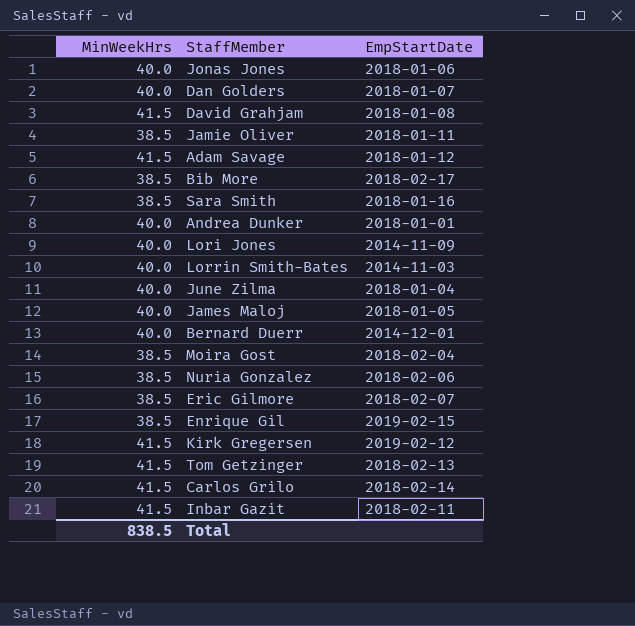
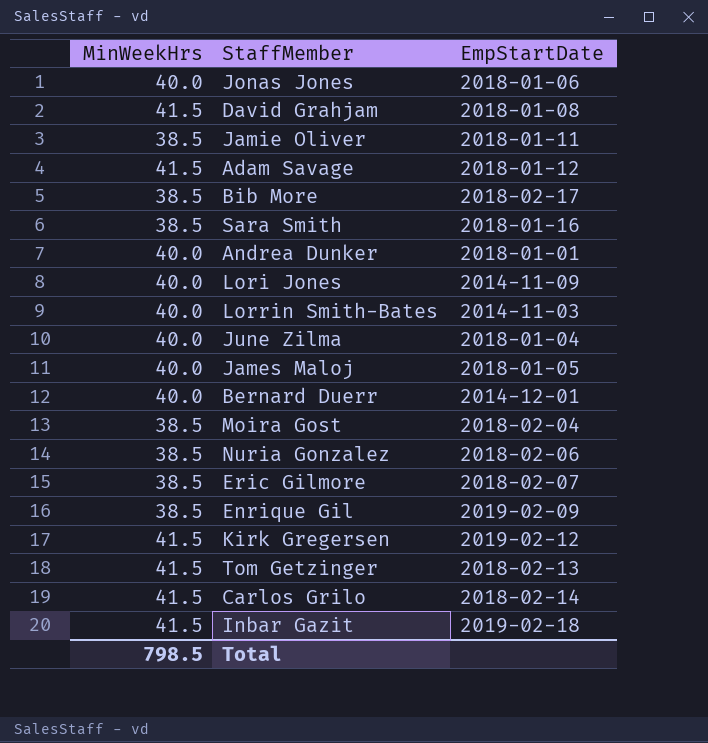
row Dan Golders: 40.0 | 2018-01-07 -> none
Enrique Gil | EmpStartDate: 2019-02-15 -> 2019-02-09
Inbar Gazit | EmpStartDate: 2018-02-11 -> 2019-02-18
Total | MinWeekHrs: 838.5 -> 798.5

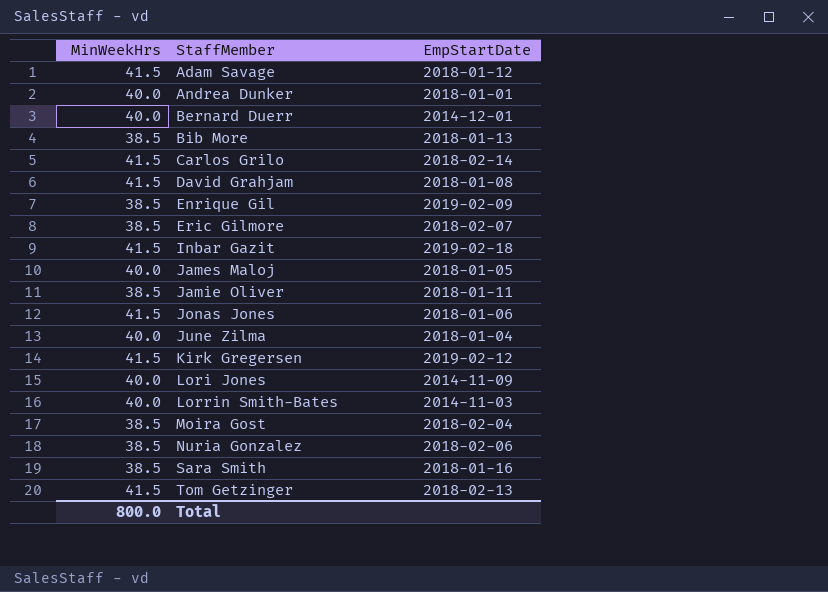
row order: none -> StaffMember ascending
Bib More | EmpStartDate: 2018-02-17 -> 2018-01-13
Jonas Jones | MinWeekHrs: 40.0 -> 41.5
Total | MinWeekHrs: 798.5 -> 800.0

